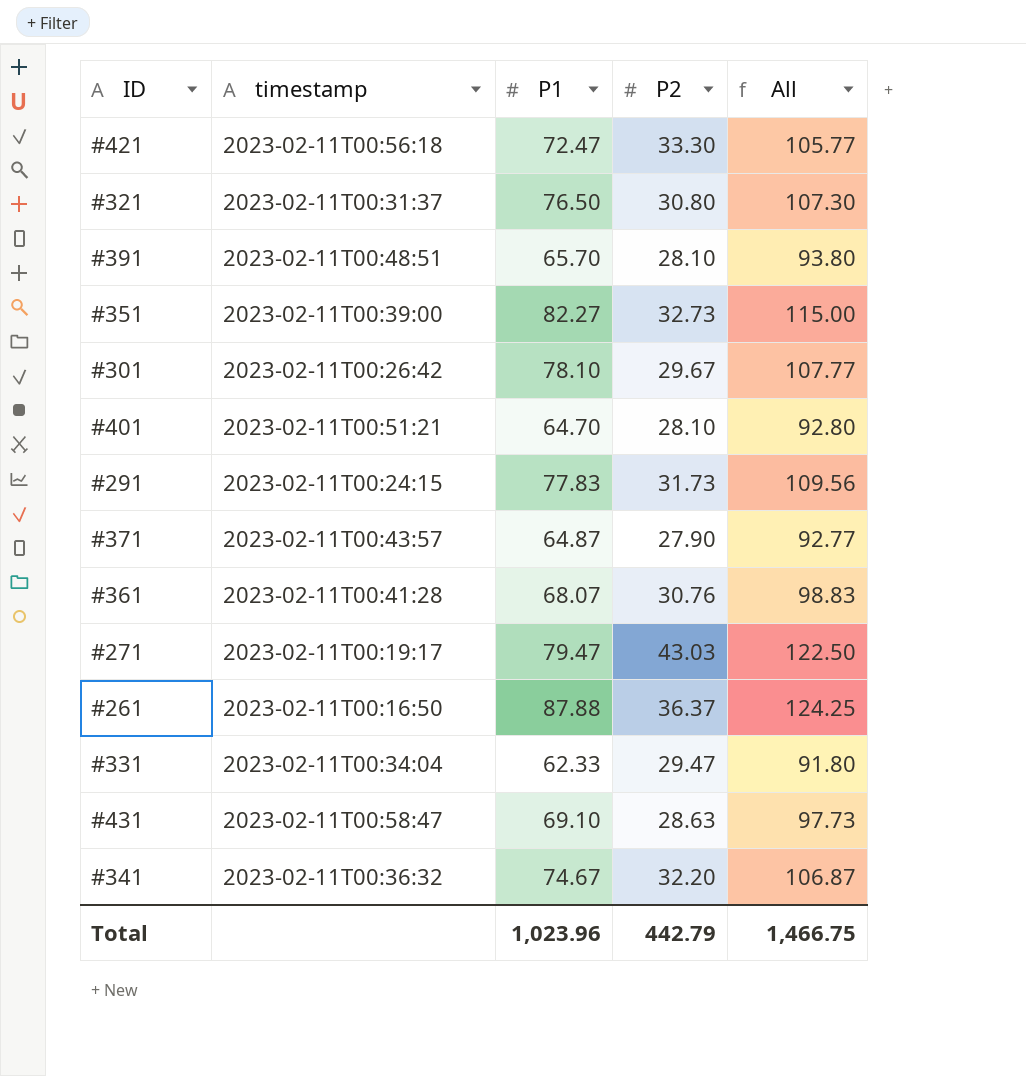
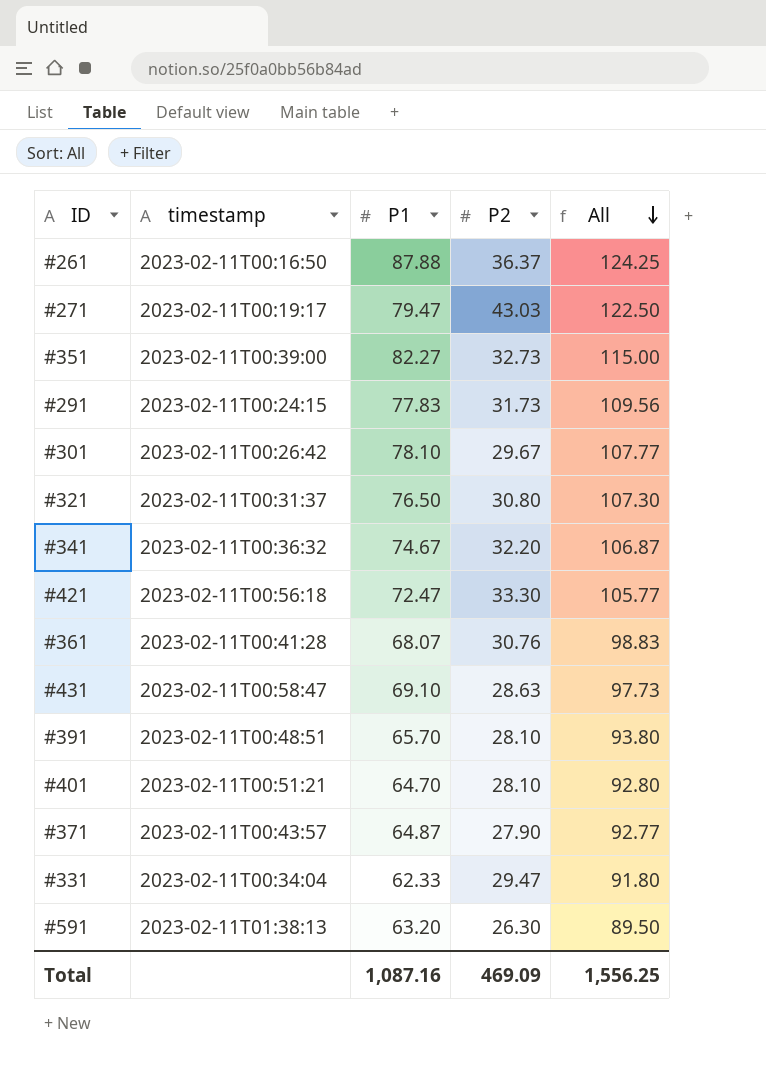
row order: none -> All descending
row #591: none -> 2023-02-11T01:38:13 | 63.20 | 26.30 | 89.50
Total | P1: 1,023.96 -> 1,087.16
Total | P2: 442.79 -> 469.09
Total | All: 1,466.75 -> 1,556.25

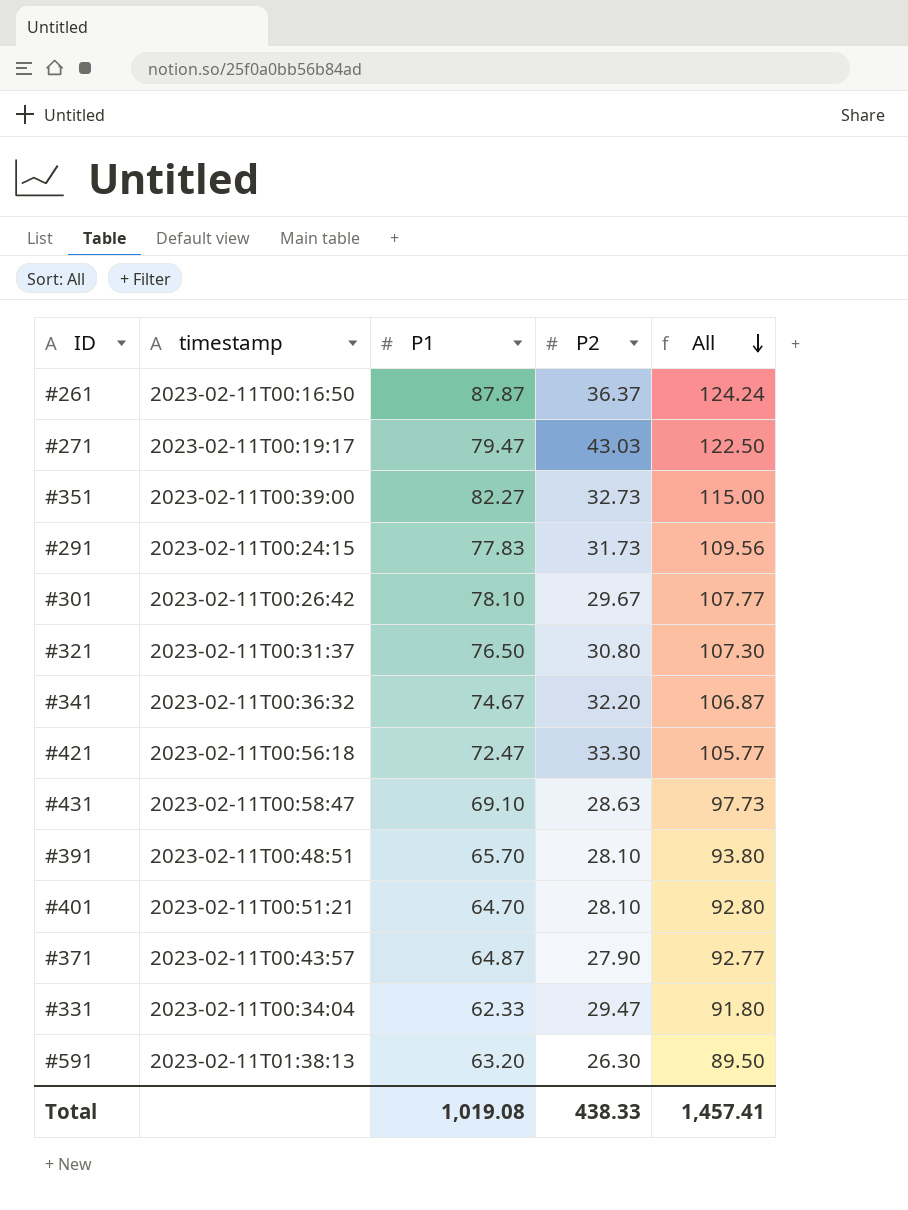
row #361: 2023-02-11T00:41:28 | 68.07 | 30.76 | 98.83 -> none
#261 | P1: 87.88 -> 87.87
#261 | All: 124.25 -> 124.24
Total | P1: 1,087.16 -> 1,019.08
Total | P2: 469.09 -> 438.33
Total | All: 1,556.25 -> 1,457.41

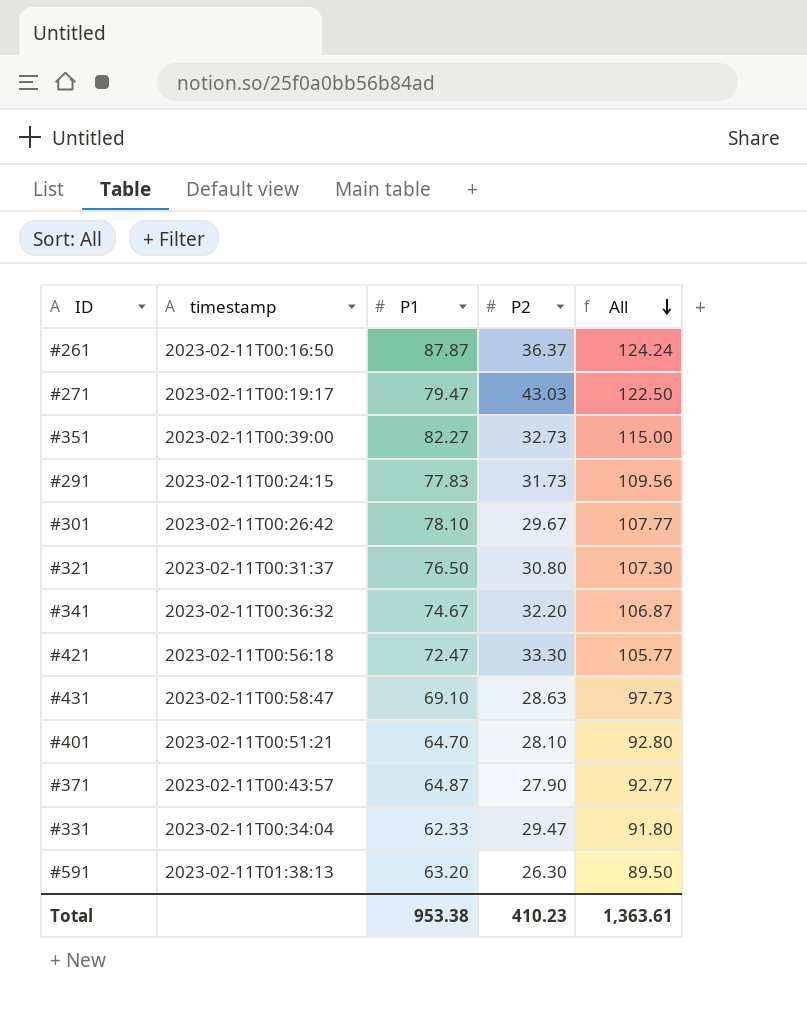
row #391: 2023-02-11T00:48:51 | 65.70 | 28.10 | 93.80 -> none
Total | P1: 1,019.08 -> 953.38
Total | P2: 438.33 -> 410.23
Total | All: 1,457.41 -> 1,363.61

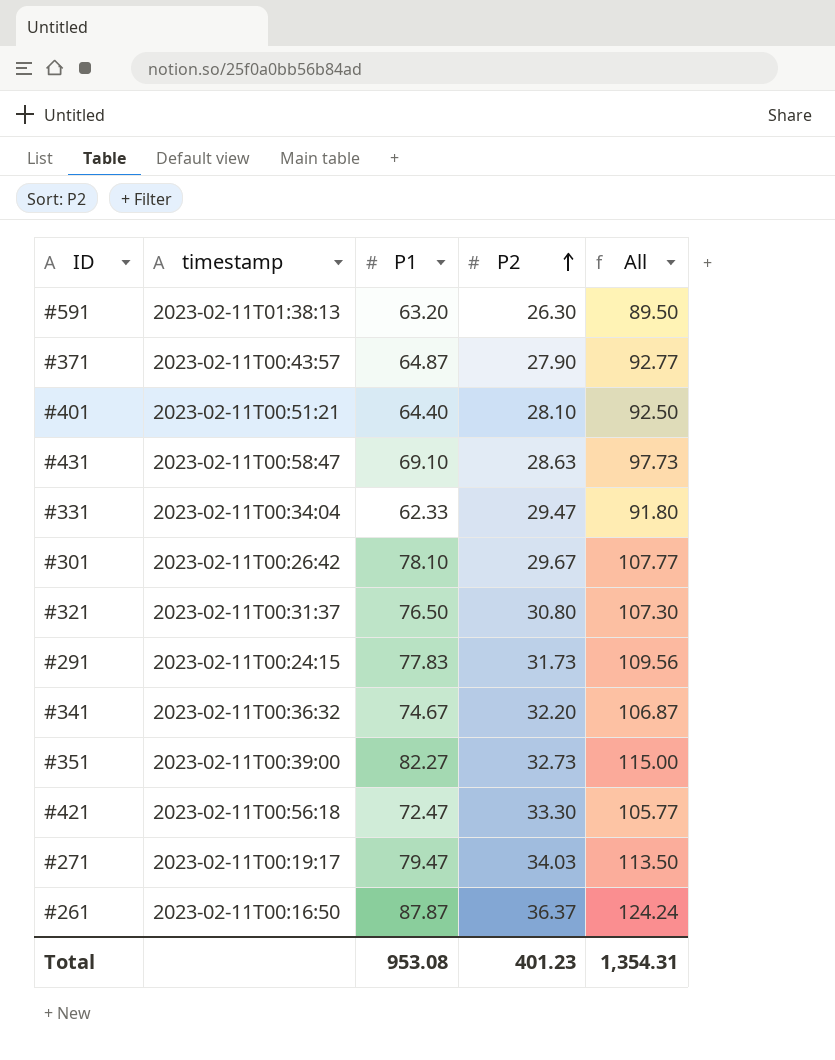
row order: All descending -> P2 ascending
#401 | P1: 64.70 -> 64.40
#401 | All: 92.80 -> 92.50
#271 | P2: 43.03 -> 34.03
#271 | All: 122.50 -> 113.50
Total | P1: 953.38 -> 953.08
Total | P2: 410.23 -> 401.23
Total | All: 1,363.61 -> 1,354.31

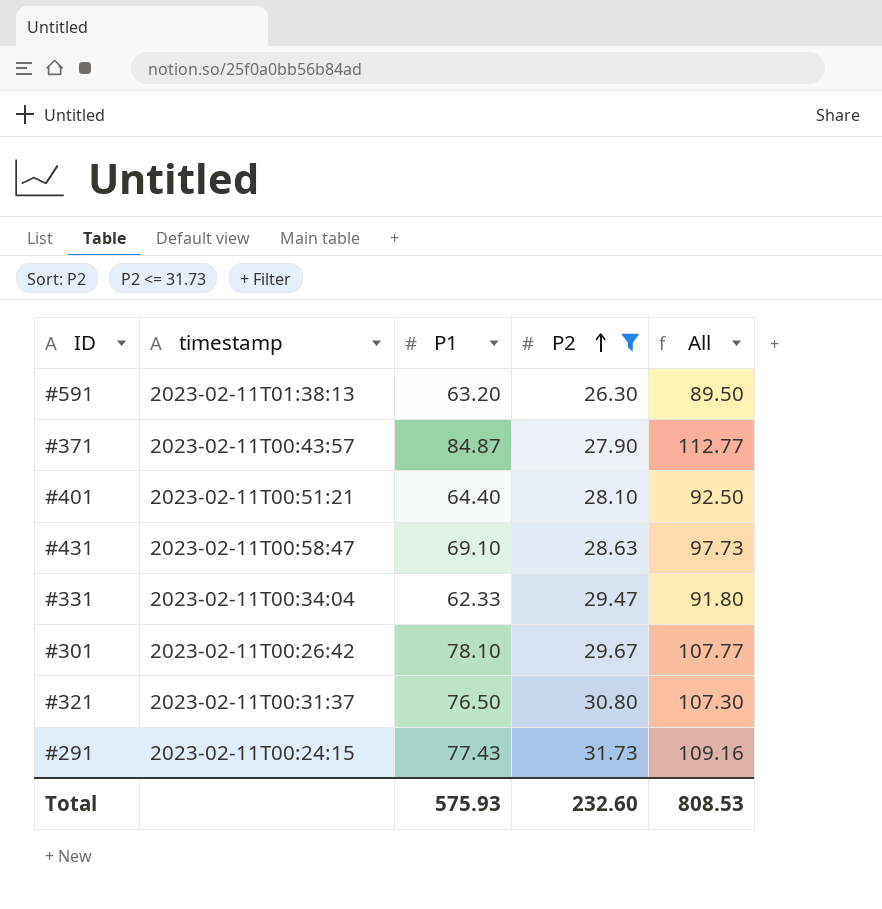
filter: none -> P2 <= 31.73
#371 | P1: 64.87 -> 84.87
#371 | All: 92.77 -> 112.77
#291 | P1: 77.83 -> 77.43
#291 | All: 109.56 -> 109.16
Total | P1: 953.08 -> 575.93
Total | P2: 401.23 -> 232.60
Total | All: 1,354.31 -> 808.53

